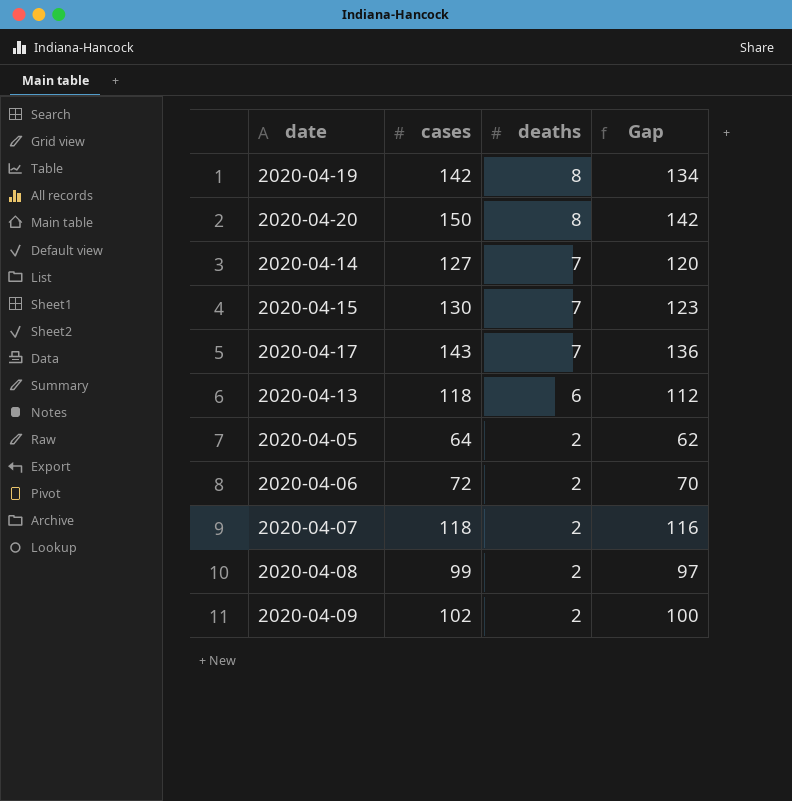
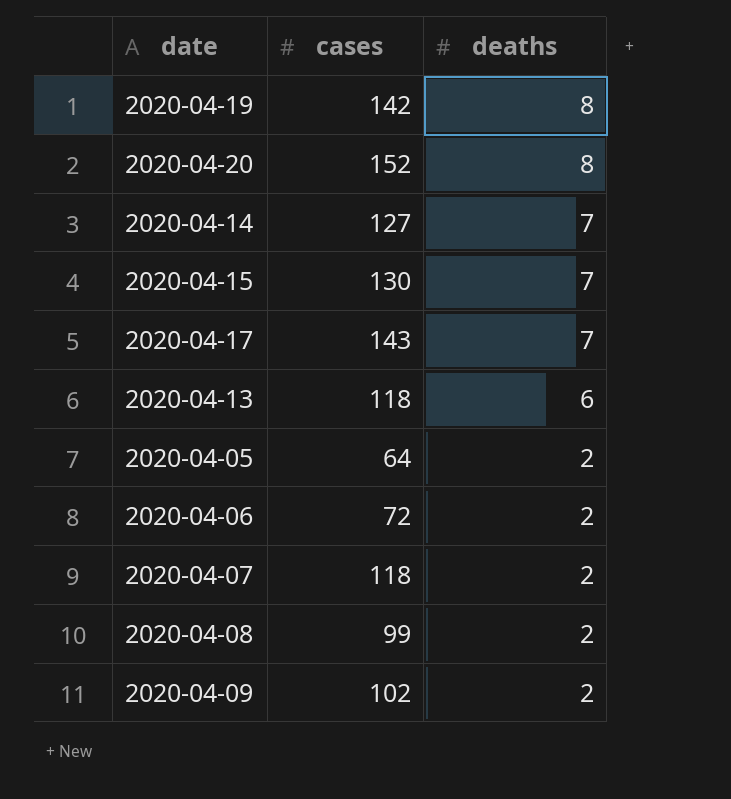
column Gap | formula: [cases] - [deaths] -> none
2020-04-20 | cases: 150 -> 152

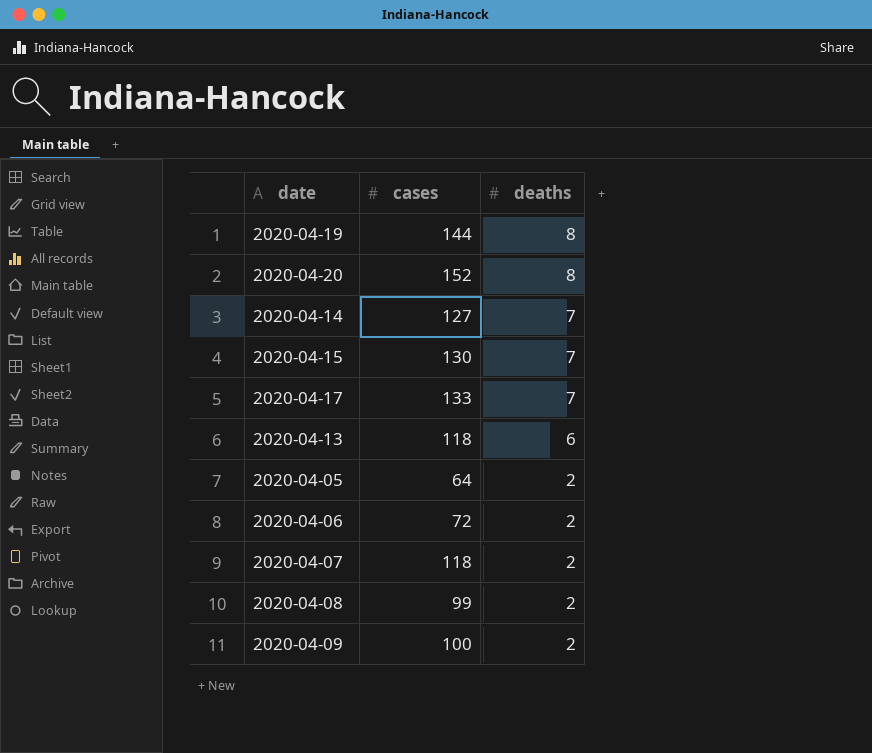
2020-04-19 | cases: 142 -> 144
2020-04-17 | cases: 143 -> 133
2020-04-09 | cases: 102 -> 100

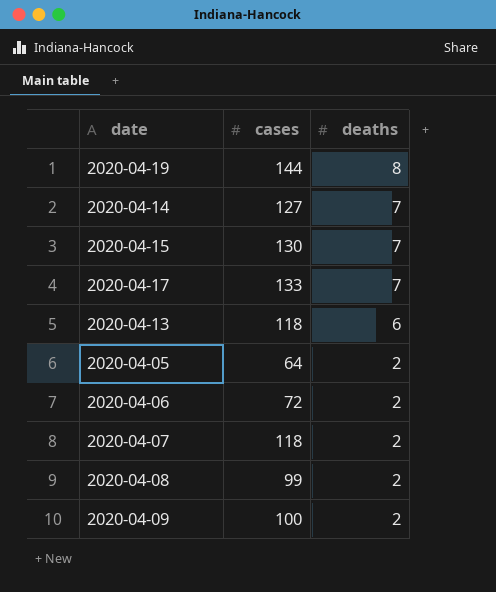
row 2020-04-20: 152 | 8 -> none

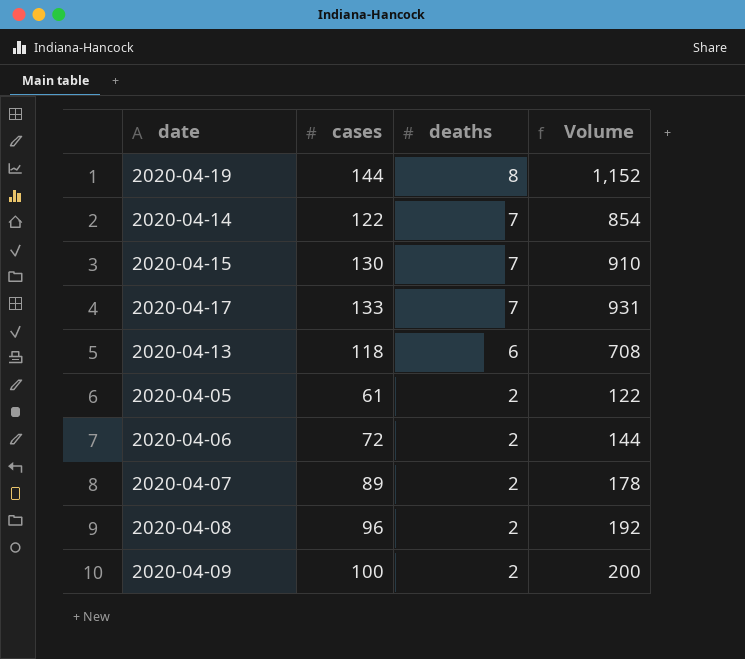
column Volume | formula: none -> [cases] * [deaths]
2020-04-14 | cases: 127 -> 122
2020-04-05 | cases: 64 -> 61
2020-04-07 | cases: 118 -> 89
2020-04-08 | cases: 99 -> 96

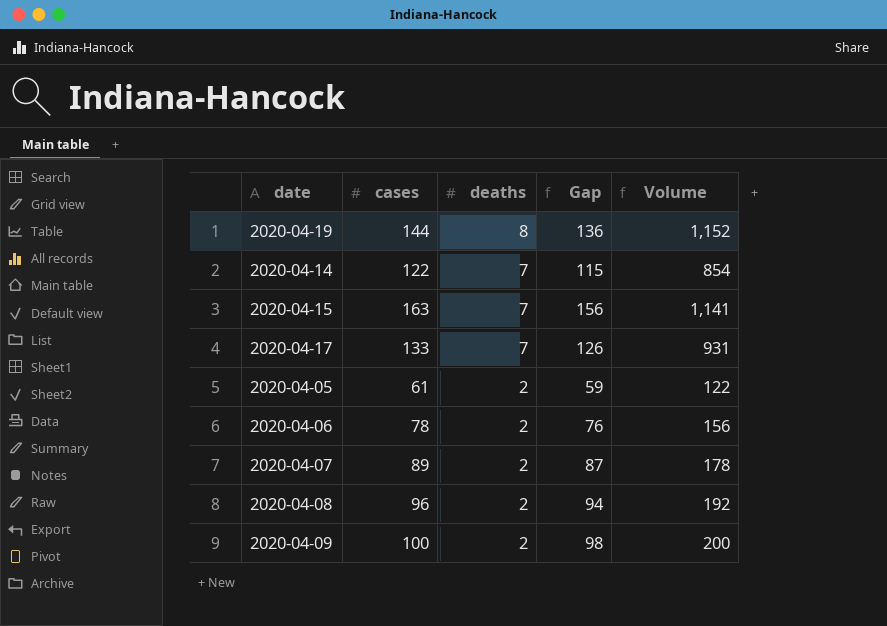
column Gap | formula: none -> [cases] - [deaths]
row 2020-04-13: 118 | 6 | 708 -> none
2020-04-15 | cases: 130 -> 163
2020-04-15 | Volume: 910 -> 1,141
2020-04-06 | cases: 72 -> 78
2020-04-06 | Volume: 144 -> 156

